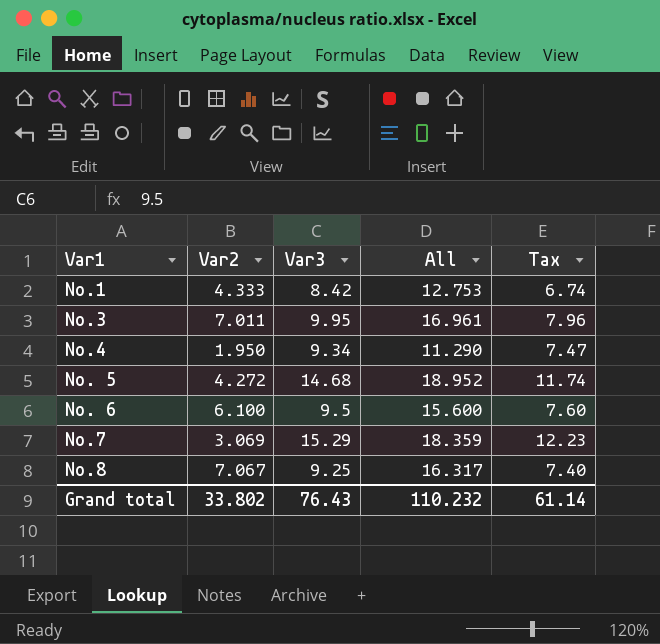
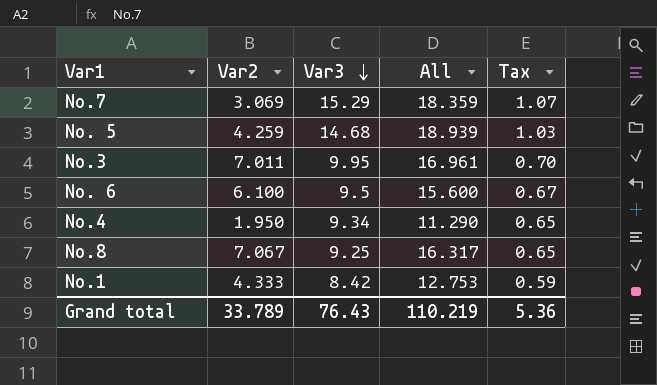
row order: none -> Var3 descending
column Tax | formula: [Var3] * 0.8 -> [Var3] * 0.07
No. 5 | Var2: 4.272 -> 4.259
No. 5 | All: 18.952 -> 18.939
Grand total | Var2: 33.802 -> 33.789
Grand total | All: 110.232 -> 110.219
Grand total | Tax: 61.14 -> 5.36

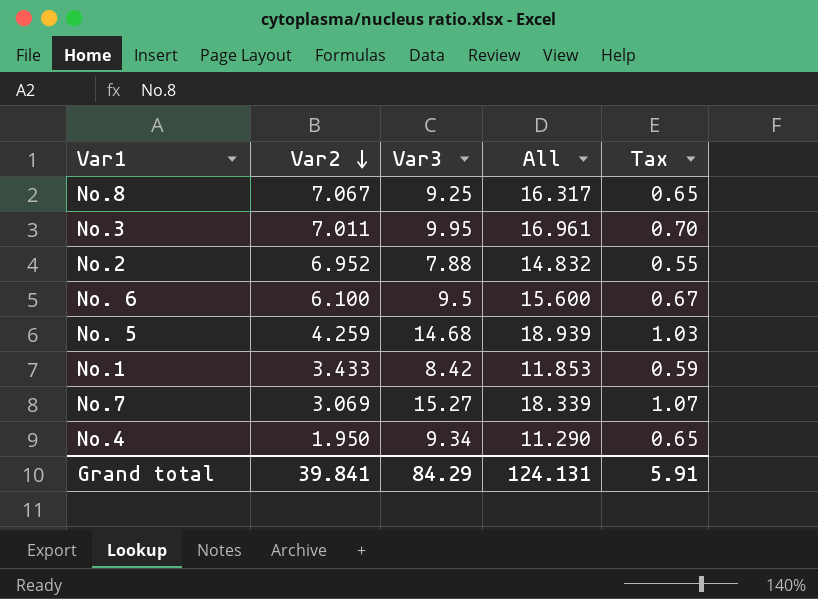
row order: Var3 descending -> Var2 descending
row No.2: none -> 6.952 | 7.88 | 14.832 | 0.55
No.1 | Var2: 4.333 -> 3.433
No.1 | All: 12.753 -> 11.853
No.7 | Var3: 15.29 -> 15.27
No.7 | All: 18.359 -> 18.339
Grand total | Var2: 33.789 -> 39.841
Grand total | Var3: 76.43 -> 84.29
Grand total | All: 110.219 -> 124.131
Grand total | Tax: 5.36 -> 5.91

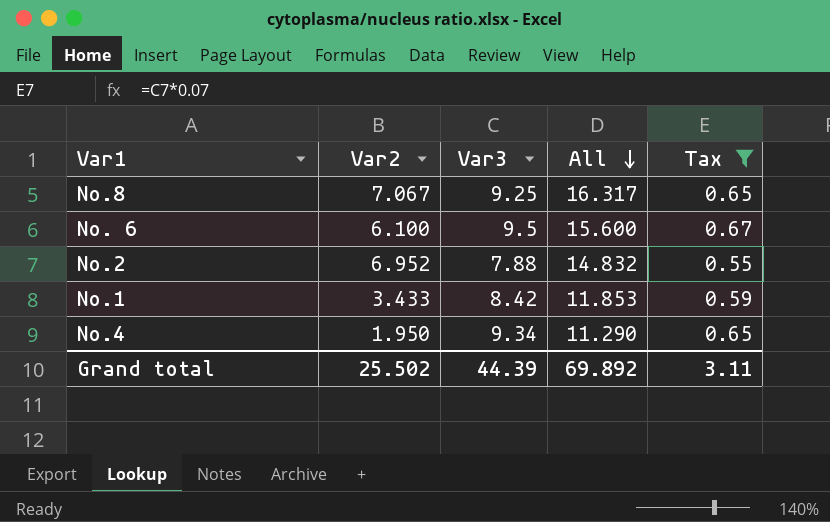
filter: none -> Tax <= 0.67
row order: Var2 descending -> All descending
Grand total | Var2: 39.841 -> 25.502
Grand total | Var3: 84.29 -> 44.39
Grand total | All: 124.131 -> 69.892
Grand total | Tax: 5.91 -> 3.11

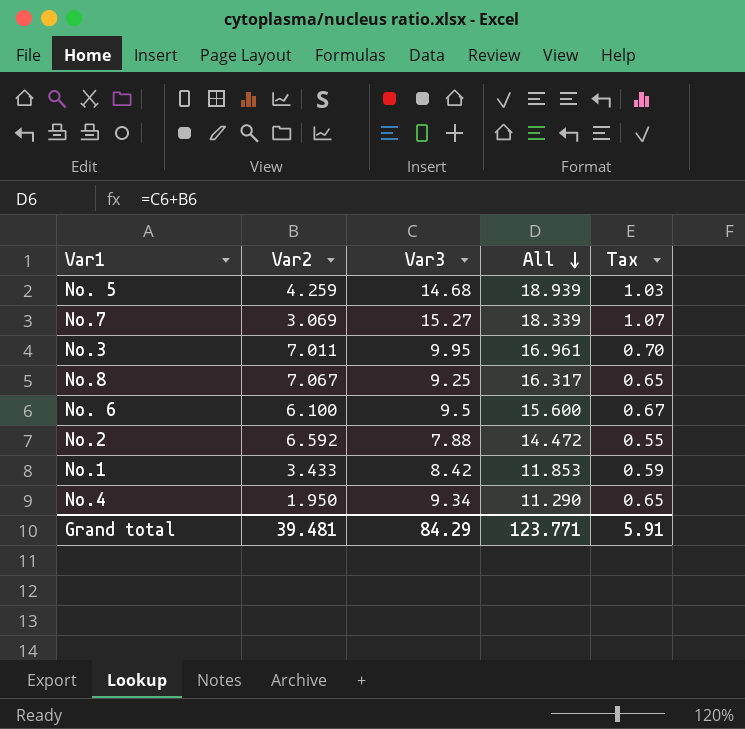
filter: Tax <= 0.67 -> none
No.2 | Var2: 6.952 -> 6.592
No.2 | All: 14.832 -> 14.472
Grand total | Var2: 25.502 -> 39.481
Grand total | Var3: 44.39 -> 84.29
Grand total | All: 69.892 -> 123.771
Grand total | Tax: 3.11 -> 5.91

